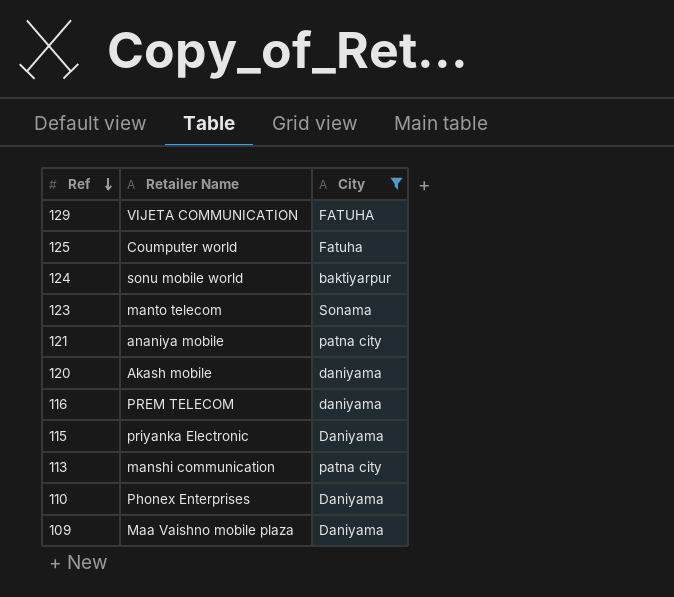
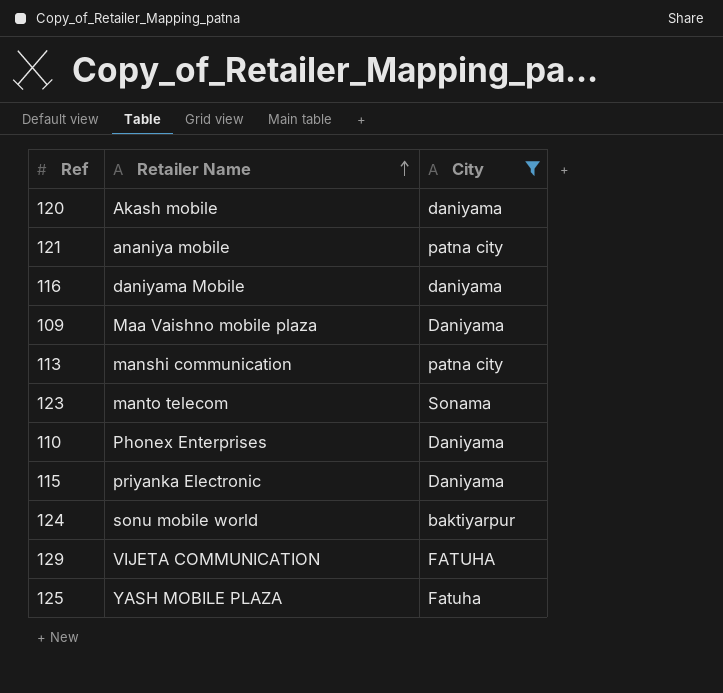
row order: Ref descending -> Retailer Name ascending
116 | Retailer Name: PREM TELECOM -> daniyama Mobile
125 | Retailer Name: Coumputer world -> YASH MOBILE PLAZA

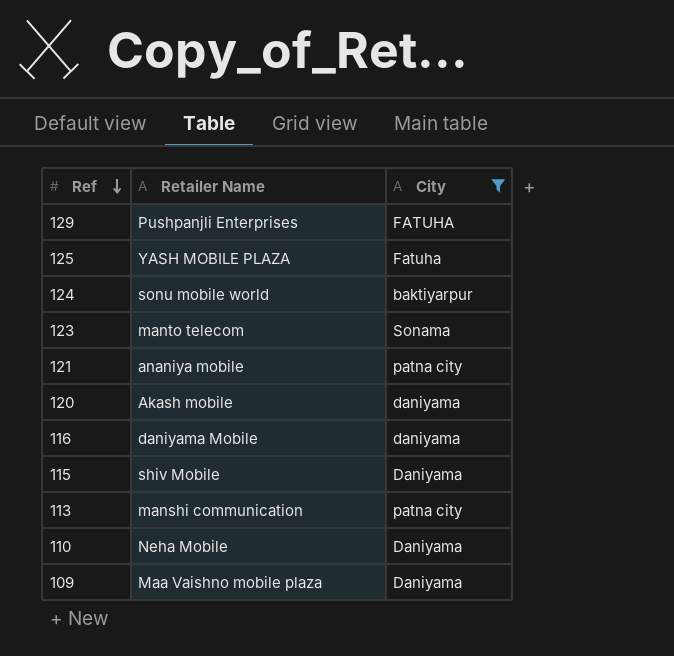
row order: Retailer Name ascending -> Ref descending
129 | Retailer Name: VIJETA COMMUNICATION -> Pushpanjli Enterprises
115 | Retailer Name: priyanka Electronic -> shiv Mobile
110 | Retailer Name: Phonex Enterprises -> Neha Mobile

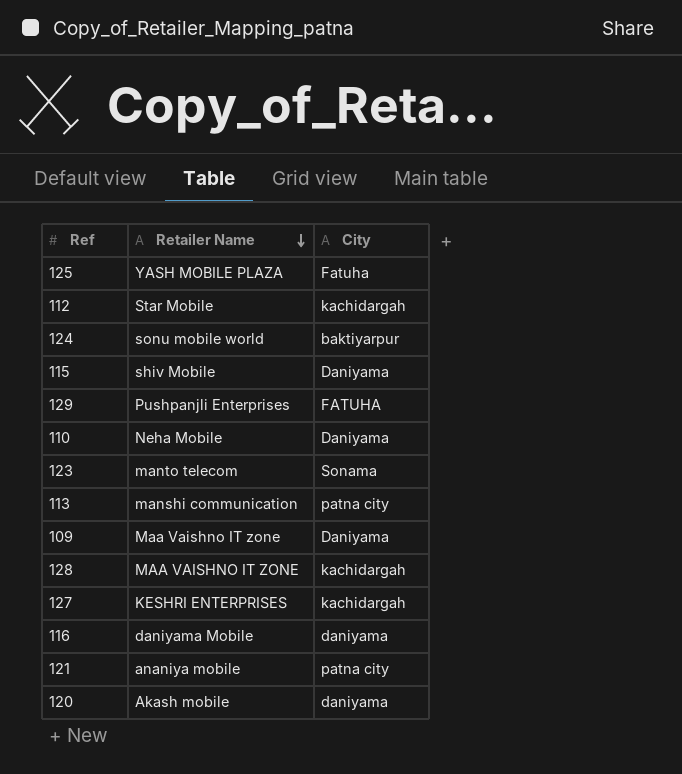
filter: City != kachidargah -> none
row order: Ref descending -> Retailer Name descending
109 | Retailer Name: Maa Vaishno mobile plaza -> Maa Vaishno IT zone

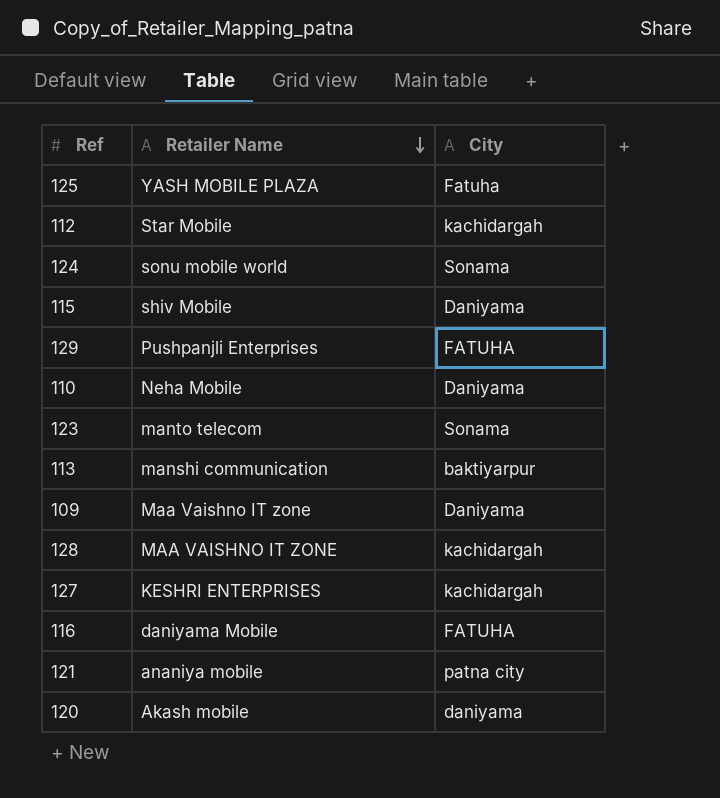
124 | City: baktiyarpur -> Sonama
113 | City: patna city -> baktiyarpur
116 | City: daniyama -> FATUHA

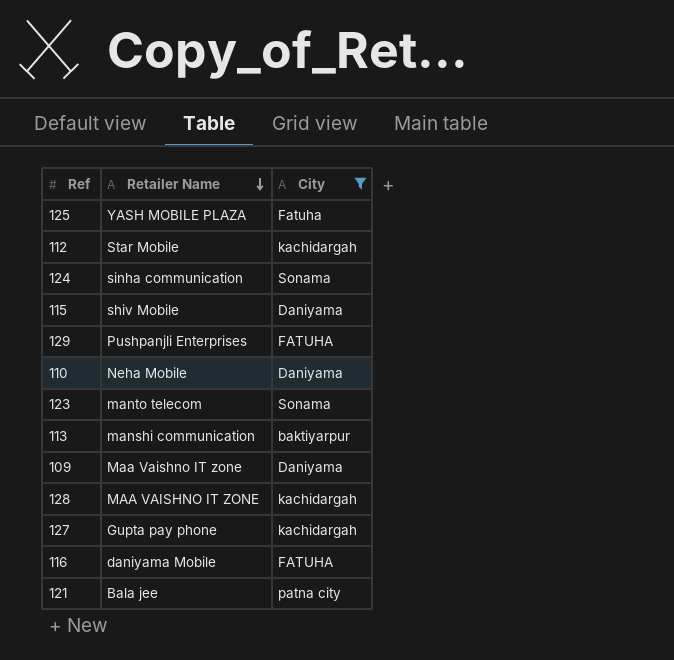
filter: none -> City != daniyama
124 | Retailer Name: sonu mobile world -> sinha communication
127 | Retailer Name: KESHRI ENTERPRISES -> Gupta pay phone
121 | Retailer Name: ananiya mobile -> Bala jee

